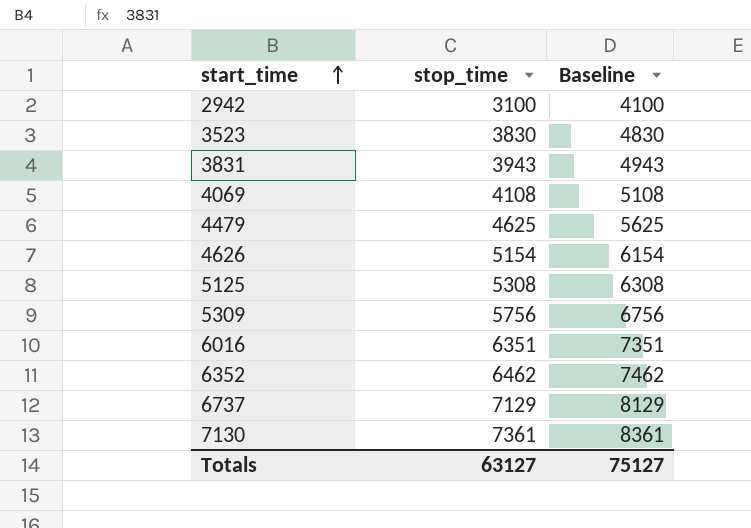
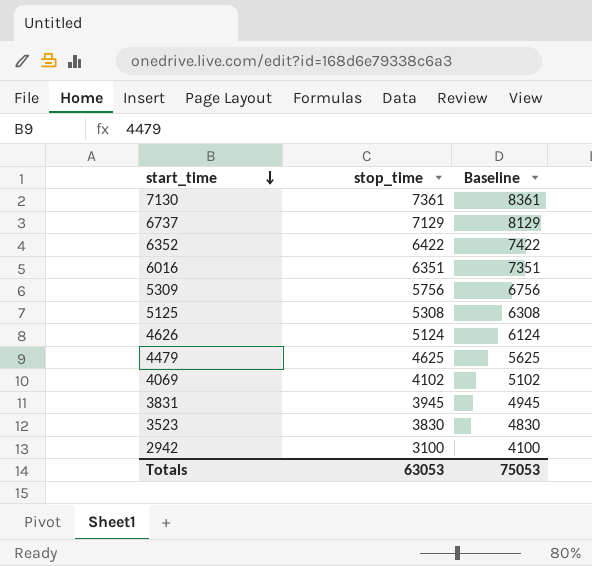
row order: start_time ascending -> start_time descending
6352 | stop_time: 6462 -> 6422
6352 | Baseline: 7462 -> 7422
4626 | stop_time: 5154 -> 5124
4626 | Baseline: 6154 -> 6124
4069 | stop_time: 4108 -> 4102
4069 | Baseline: 5108 -> 5102
3831 | stop_time: 3943 -> 3945
3831 | Baseline: 4943 -> 4945
Totals | stop_time: 63127 -> 63053
Totals | Baseline: 75127 -> 75053

